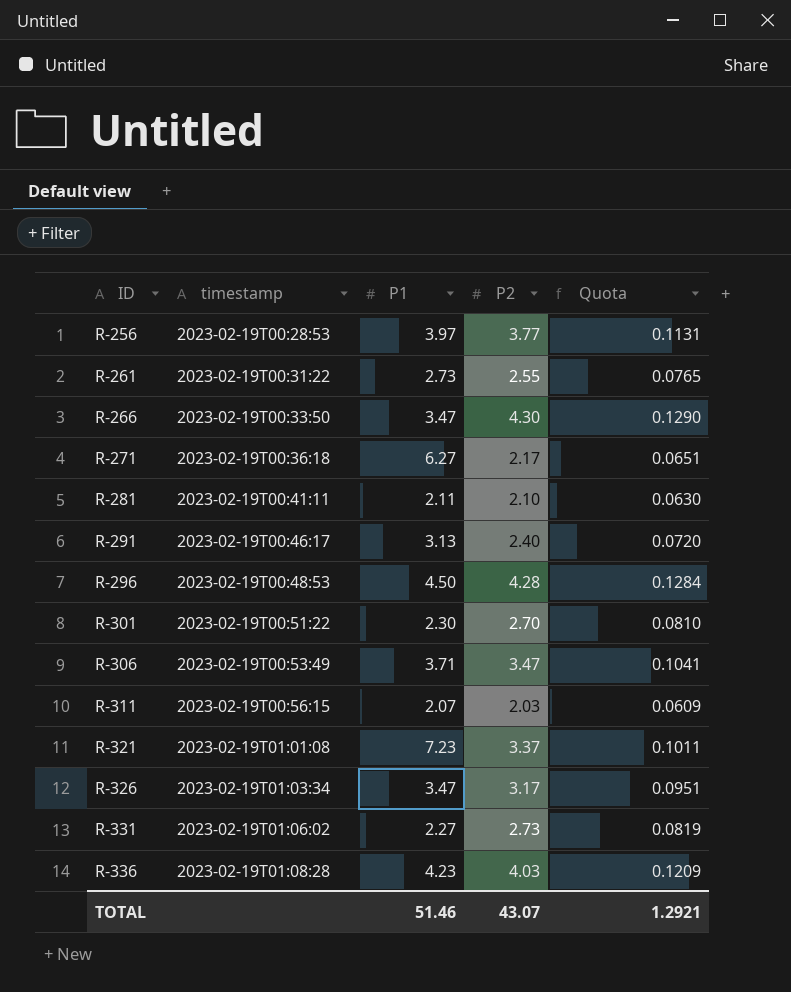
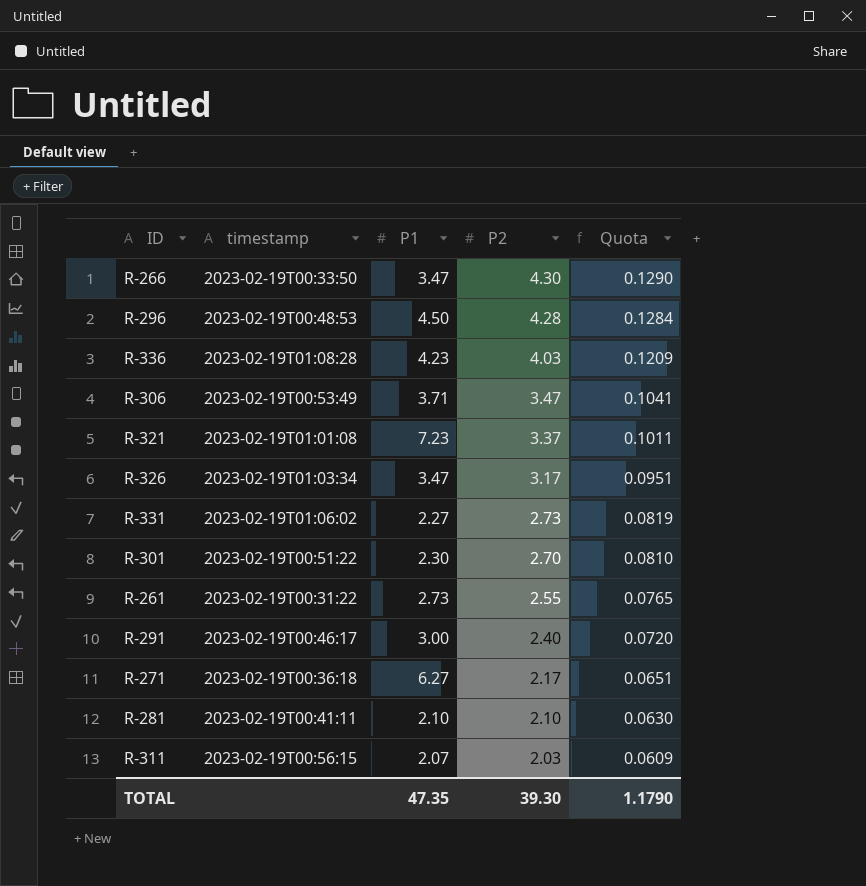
row order: ID ascending -> P2 descending
row R-256: 2023-02-19T00:28:53 | 3.97 | 3.77 | 0.1131 -> none
R-291 | P1: 3.13 -> 3.00
R-281 | P1: 2.11 -> 2.10
TOTAL | P1: 51.46 -> 47.35
TOTAL | P2: 43.07 -> 39.30
TOTAL | Quota: 1.2921 -> 1.1790

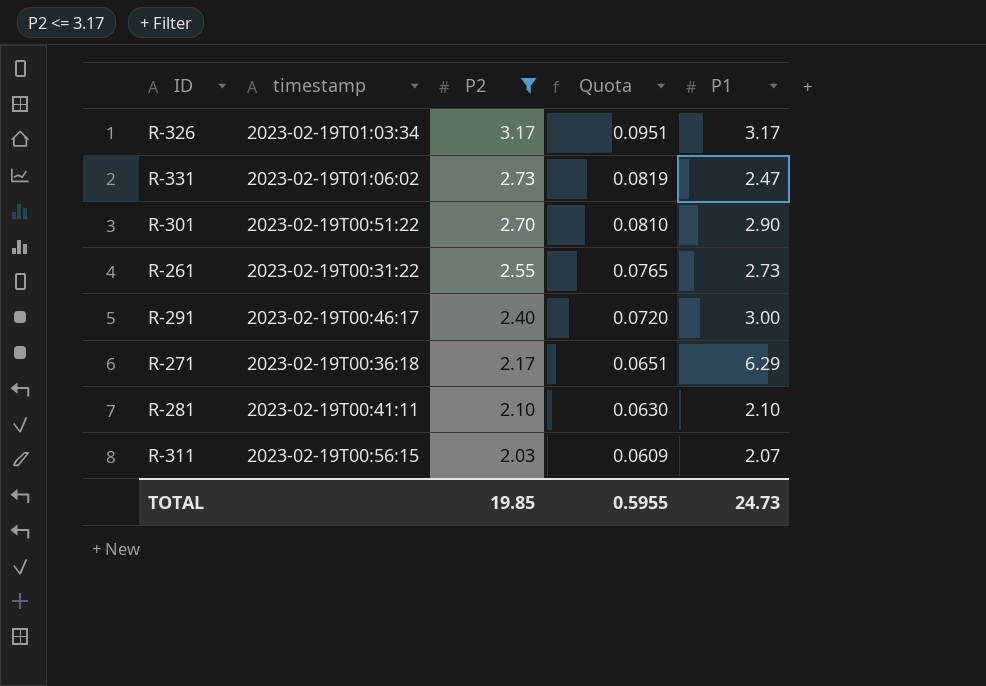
filter: none -> P2 <= 3.17
column P1 | position: 3 -> 5
R-326 | P1: 3.47 -> 3.17
R-331 | P1: 2.27 -> 2.47
R-301 | P1: 2.30 -> 2.90
R-271 | P1: 6.27 -> 6.29
TOTAL | P2: 39.30 -> 19.85
TOTAL | Quota: 1.1790 -> 0.5955
TOTAL | P1: 47.35 -> 24.73

